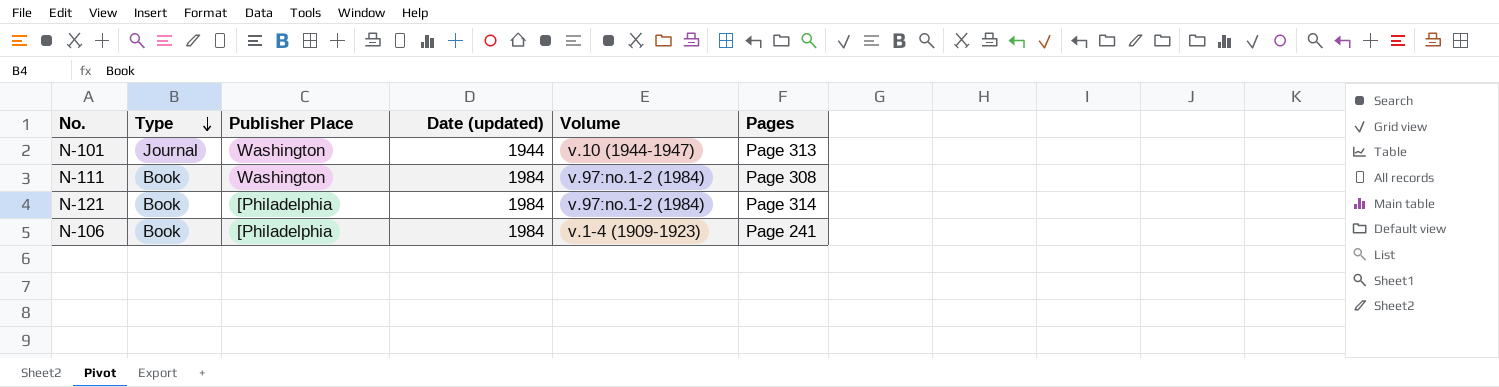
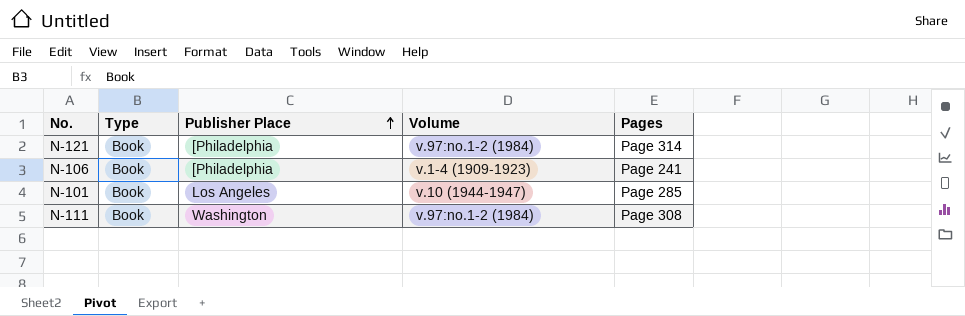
row order: Type descending -> Publisher Place ascending
column Date (updated) | position: 4 -> none
N-101 | Type: Journal -> Book
N-101 | Publisher Place: Washington -> Los Angeles
N-101 | Pages: Page 313 -> Page 285

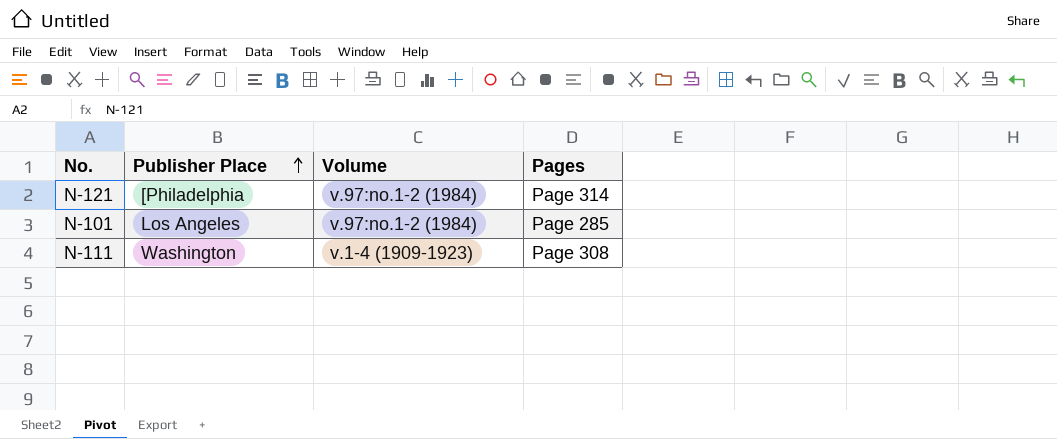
column Type | position: 2 -> none
row N-106: Book | [Philadelphia | v.1-4 (1909-1923) | Page 241 -> none
N-101 | Volume: v.10 (1944-1947) -> v.97:no.1-2 (1984)
N-111 | Volume: v.97:no.1-2 (1984) -> v.1-4 (1909-1923)

